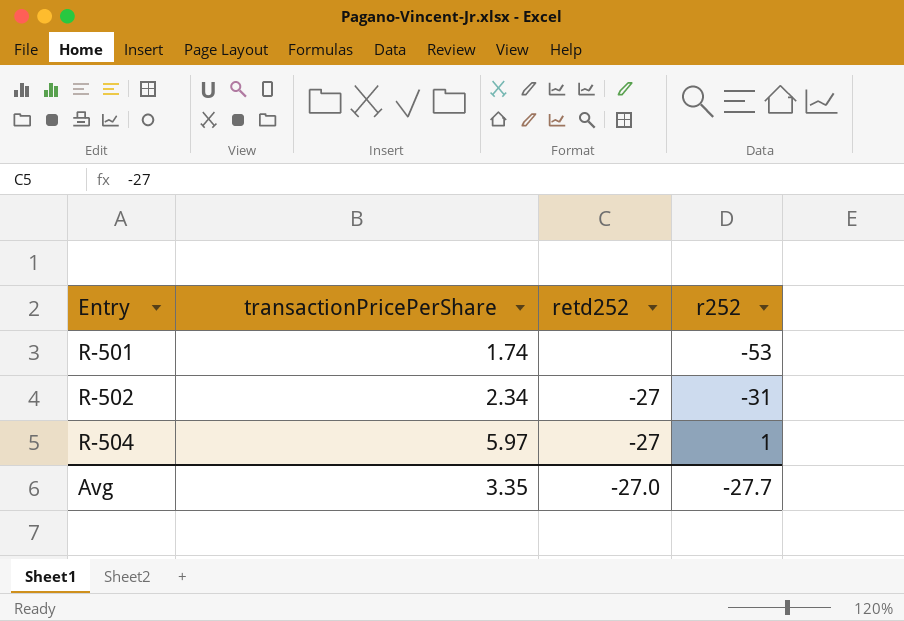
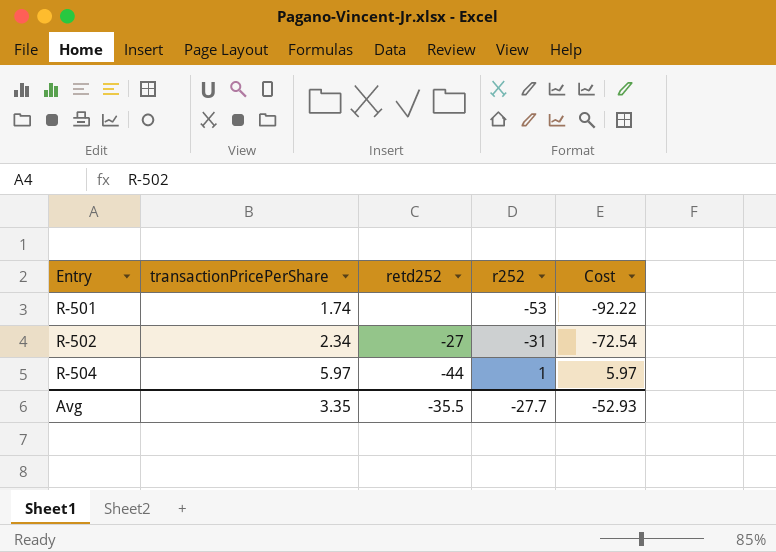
column Cost | formula: none -> [transactionPricePerShare] * [r252]
R-504 | retd252: -27 -> -44
Avg | retd252: -27.0 -> -35.5

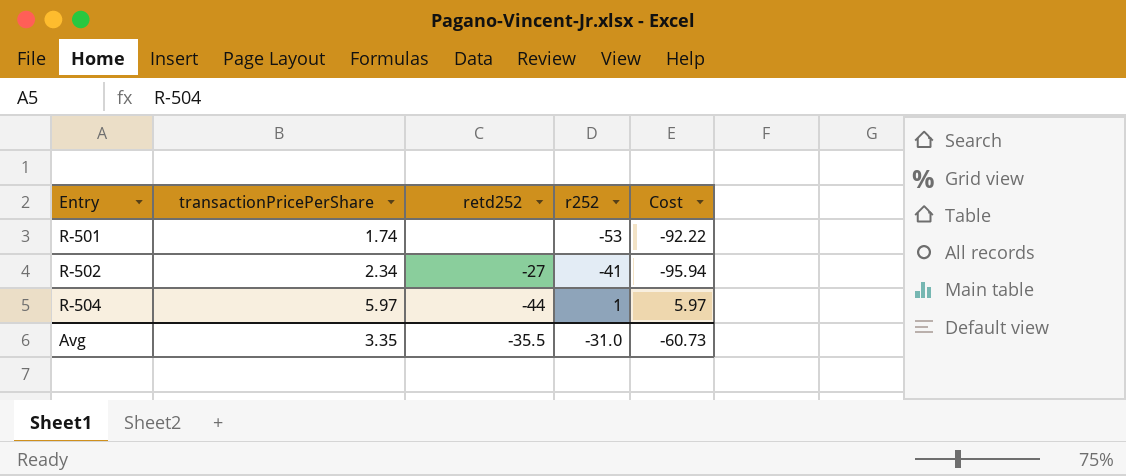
R-502 | r252: -31 -> -41
R-502 | Cost: -72.54 -> -95.94
Avg | r252: -27.7 -> -31.0
Avg | Cost: -52.93 -> -60.73

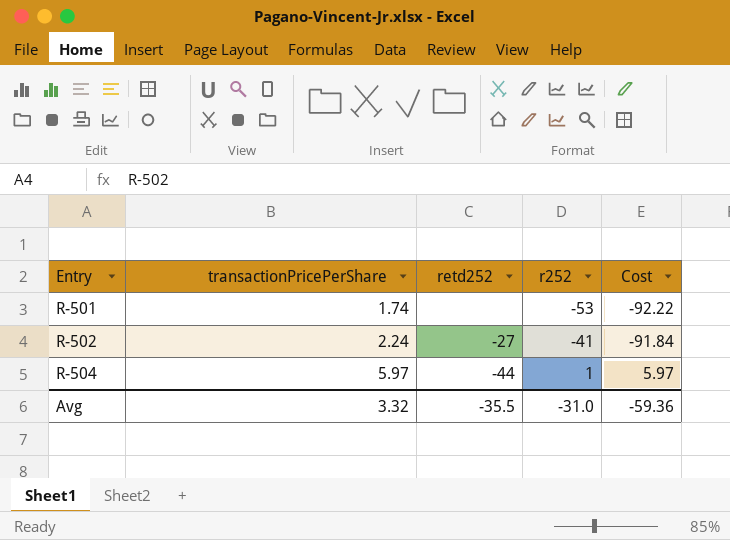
R-502 | transactionPricePerShare: 2.34 -> 2.24
R-502 | Cost: -95.94 -> -91.84
Avg | transactionPricePerShare: 3.35 -> 3.32
Avg | Cost: -60.73 -> -59.36

